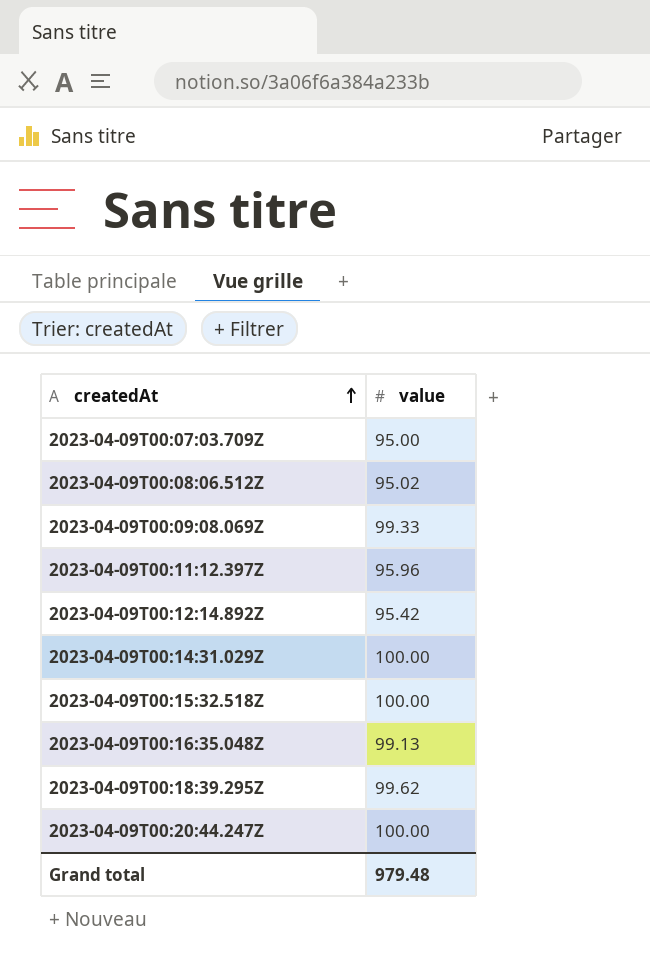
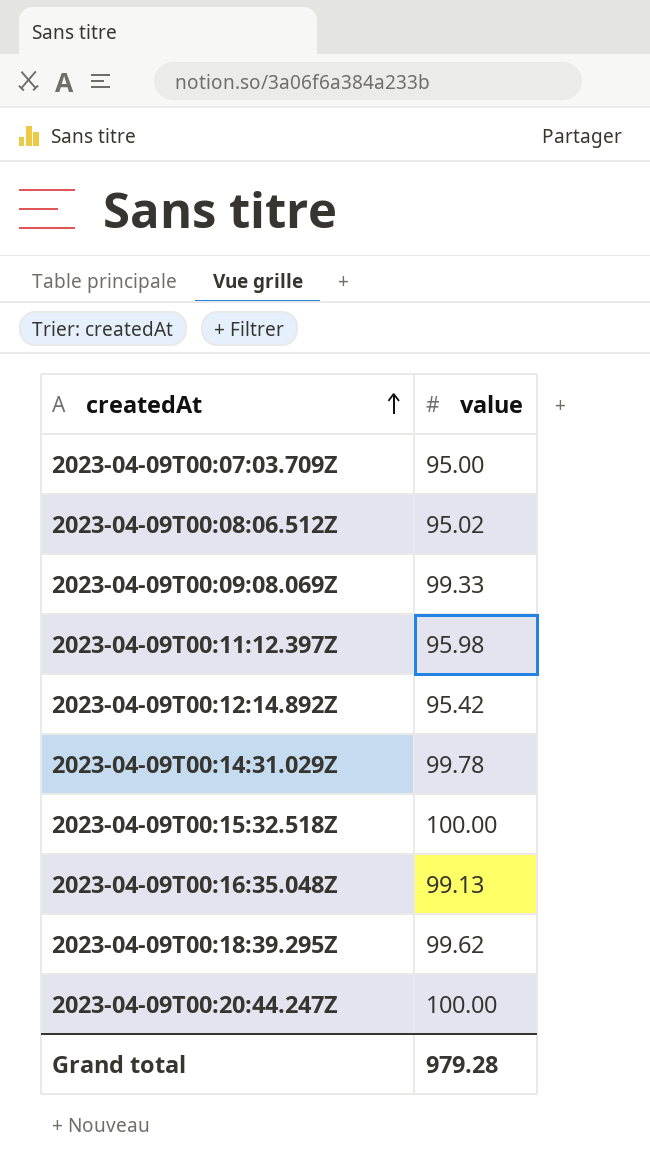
2023-04-09T00:11:12.397Z | value: 95.96 -> 95.98
2023-04-09T00:14:31.029Z | value: 100.00 -> 99.78
Grand total | value: 979.48 -> 979.28

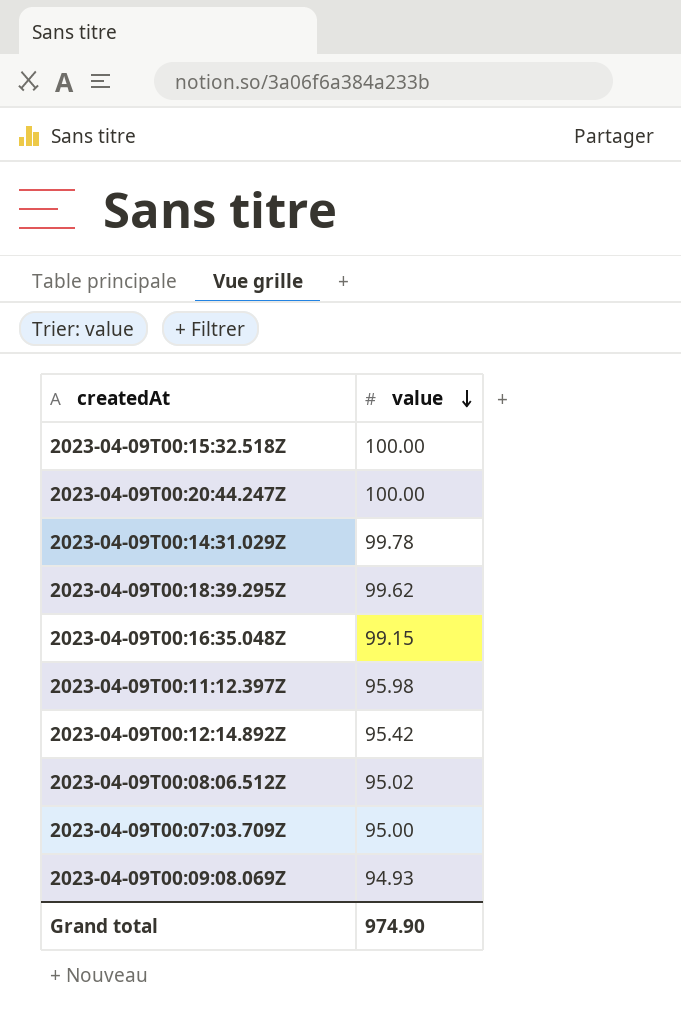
row order: createdAt ascending -> value descending
2023-04-09T00:16:35.048Z | value: 99.13 -> 99.15
2023-04-09T00:09:08.069Z | value: 99.33 -> 94.93
Grand total | value: 979.28 -> 974.90

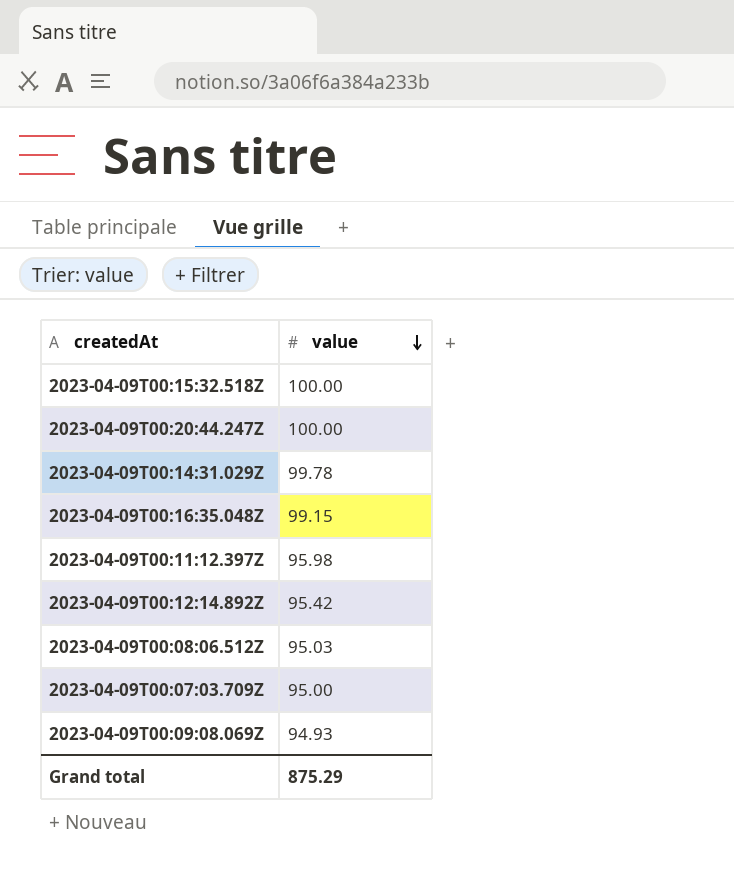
row 2023-04-09T00:18:39.295Z: 99.62 -> none
2023-04-09T00:08:06.512Z | value: 95.02 -> 95.03
Grand total | value: 974.90 -> 875.29

